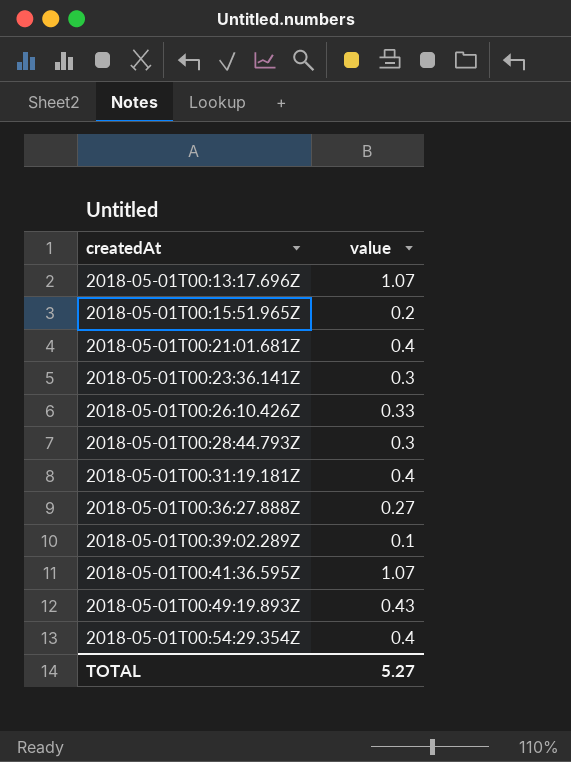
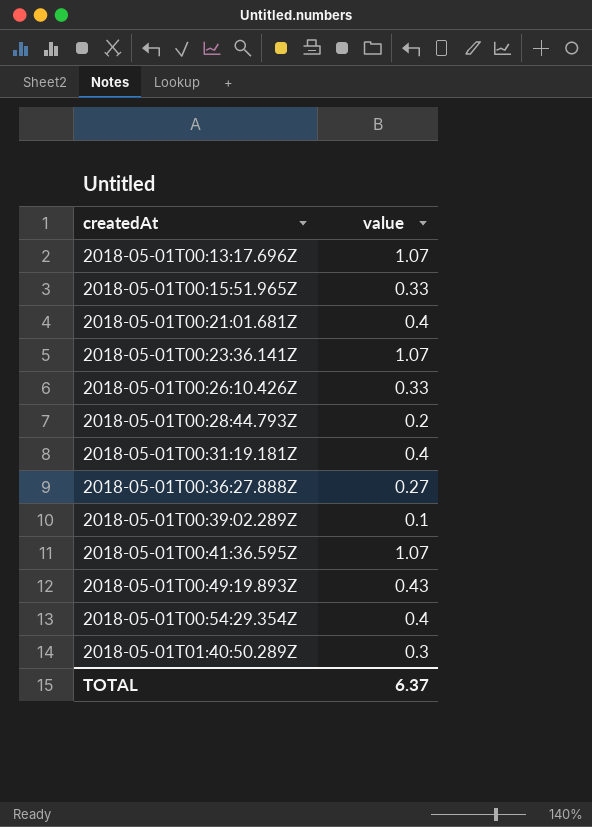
2018-05-01T00:15:51.965Z | value: 0.2 -> 0.33
2018-05-01T00:23:36.141Z | value: 0.3 -> 1.07
2018-05-01T00:28:44.793Z | value: 0.3 -> 0.2
row 2018-05-01T01:40:50.289Z: none -> 0.3
TOTAL | value: 5.27 -> 6.37

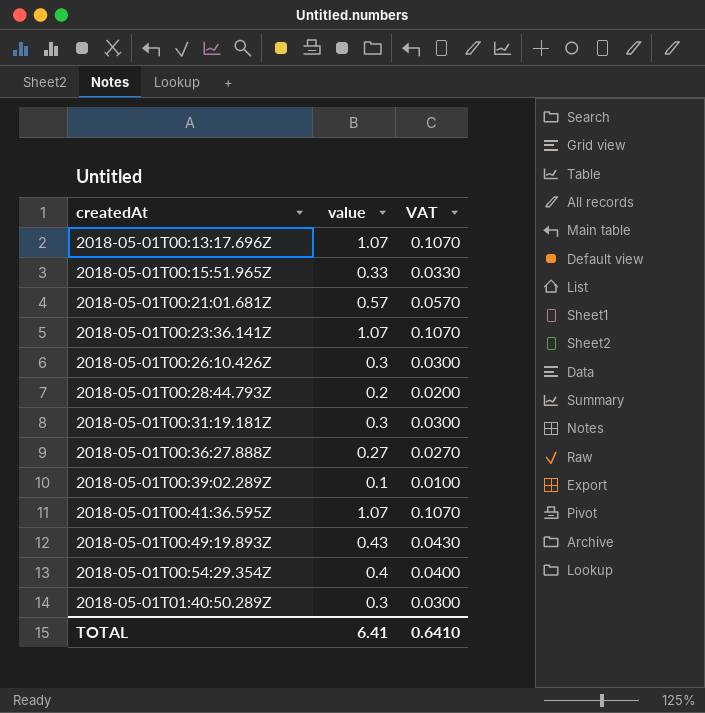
column VAT | formula: none -> [value] * 0.1
2018-05-01T00:21:01.681Z | value: 0.4 -> 0.57
2018-05-01T00:26:10.426Z | value: 0.33 -> 0.3
2018-05-01T00:31:19.181Z | value: 0.4 -> 0.3
TOTAL | value: 6.37 -> 6.41

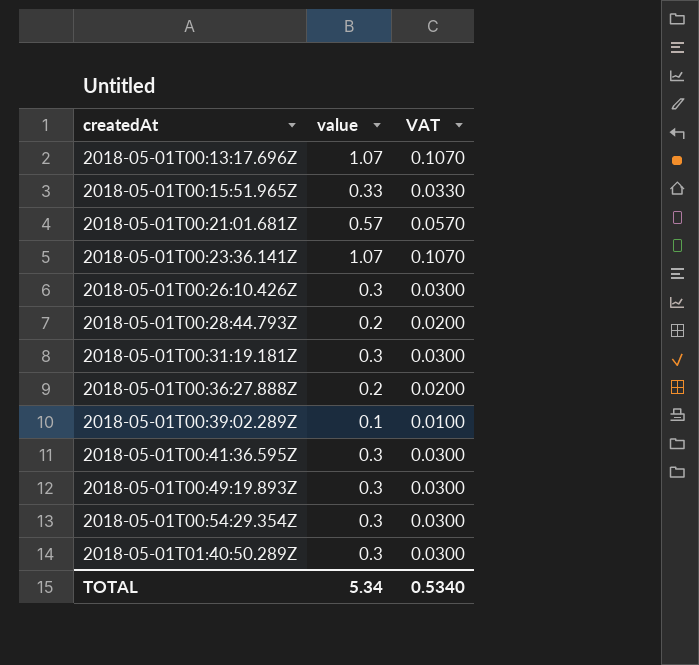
2018-05-01T00:36:27.888Z | value: 0.27 -> 0.2
2018-05-01T00:36:27.888Z | VAT: 0.0270 -> 0.0200
2018-05-01T00:41:36.595Z | value: 1.07 -> 0.3
2018-05-01T00:41:36.595Z | VAT: 0.1070 -> 0.0300
2018-05-01T00:49:19.893Z | value: 0.43 -> 0.3
2018-05-01T00:49:19.893Z | VAT: 0.0430 -> 0.0300
2018-05-01T00:54:29.354Z | value: 0.4 -> 0.3
2018-05-01T00:54:29.354Z | VAT: 0.0400 -> 0.0300
TOTAL | value: 6.41 -> 5.34
TOTAL | VAT: 0.6410 -> 0.5340

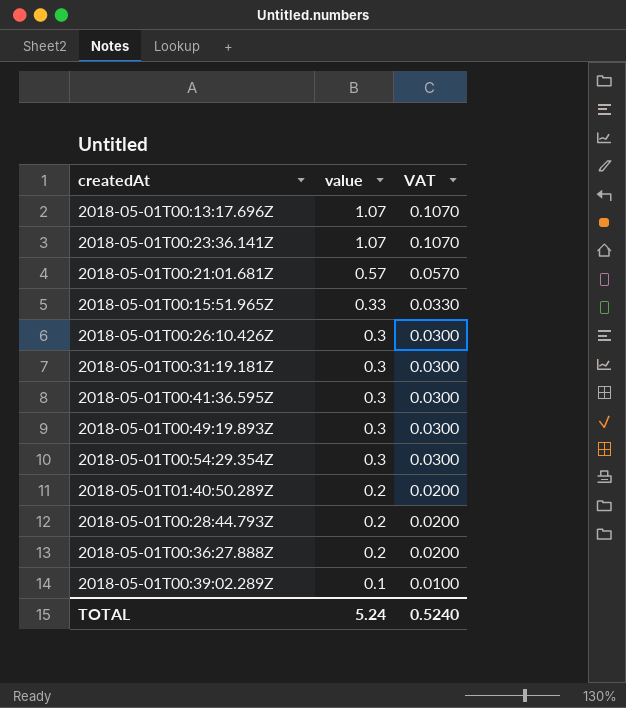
row order: createdAt ascending -> value descending
2018-05-01T01:40:50.289Z | value: 0.3 -> 0.2
2018-05-01T01:40:50.289Z | VAT: 0.0300 -> 0.0200
TOTAL | value: 5.34 -> 5.24
TOTAL | VAT: 0.5340 -> 0.5240

